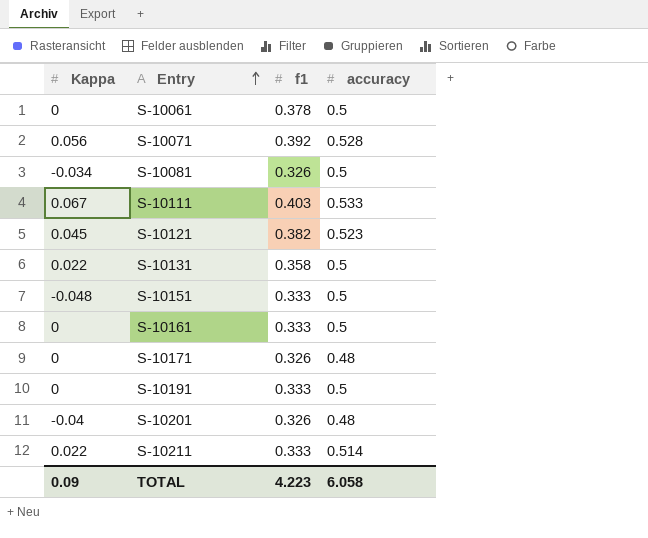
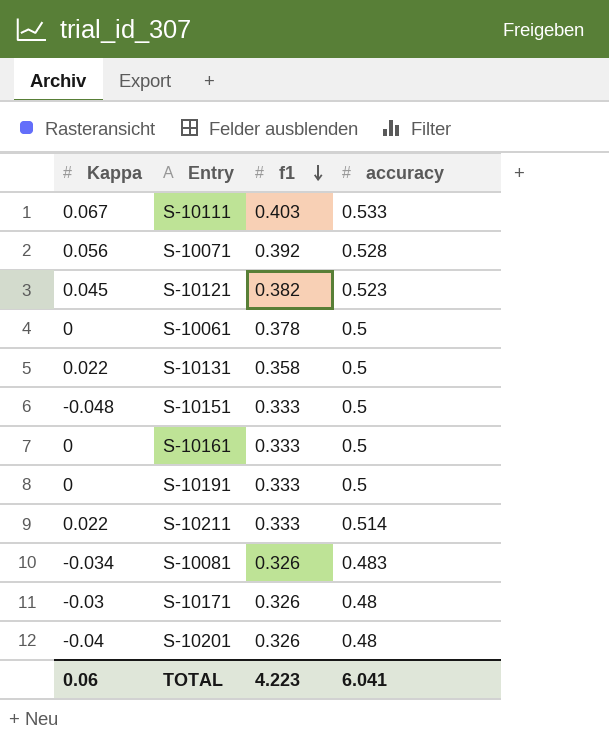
row order: Entry ascending -> f1 descending
S-10081 | accuracy: 0.5 -> 0.483
S-10171 | Kappa: 0 -> -0.03
TOTAL | Kappa: 0.09 -> 0.06
TOTAL | accuracy: 6.058 -> 6.041

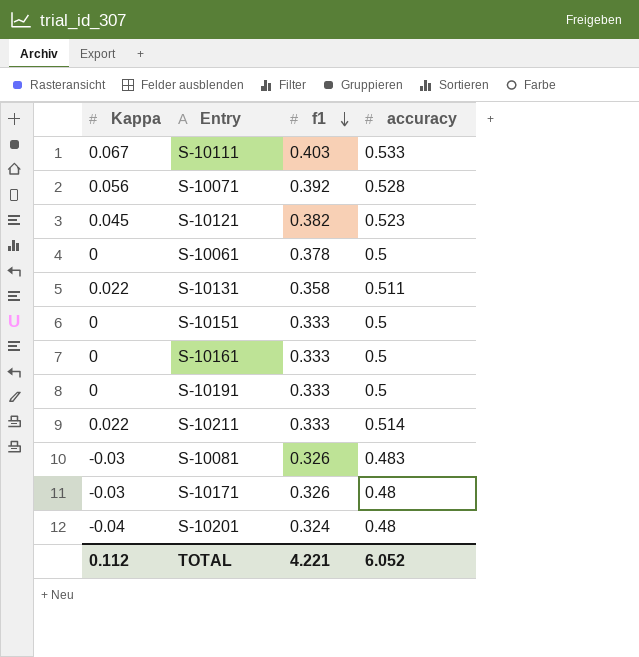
S-10131 | accuracy: 0.5 -> 0.511
S-10151 | Kappa: -0.048 -> 0
S-10081 | Kappa: -0.034 -> -0.03
S-10201 | f1: 0.326 -> 0.324
TOTAL | Kappa: 0.06 -> 0.112
TOTAL | f1: 4.223 -> 4.221
TOTAL | accuracy: 6.041 -> 6.052

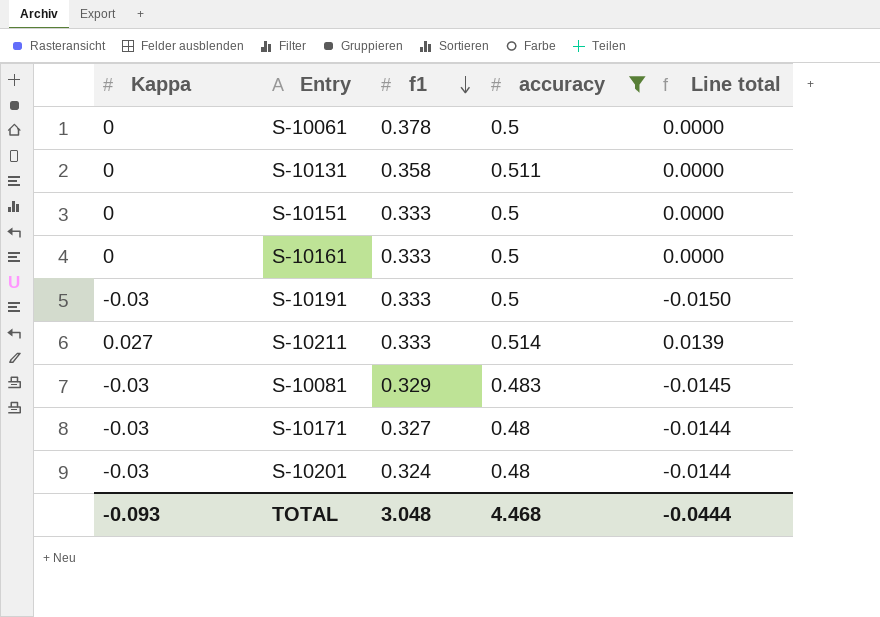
filter: none -> accuracy <= 0.514
column Line total | formula: none -> [Kappa] * [accuracy]
S-10131 | Kappa: 0.022 -> 0
S-10191 | Kappa: 0 -> -0.03
S-10211 | Kappa: 0.022 -> 0.027
S-10081 | f1: 0.326 -> 0.329
S-10171 | f1: 0.326 -> 0.327
S-10201 | Kappa: -0.04 -> -0.03
TOTAL | Kappa: 0.112 -> -0.093
TOTAL | f1: 4.221 -> 3.048
TOTAL | accuracy: 6.052 -> 4.468

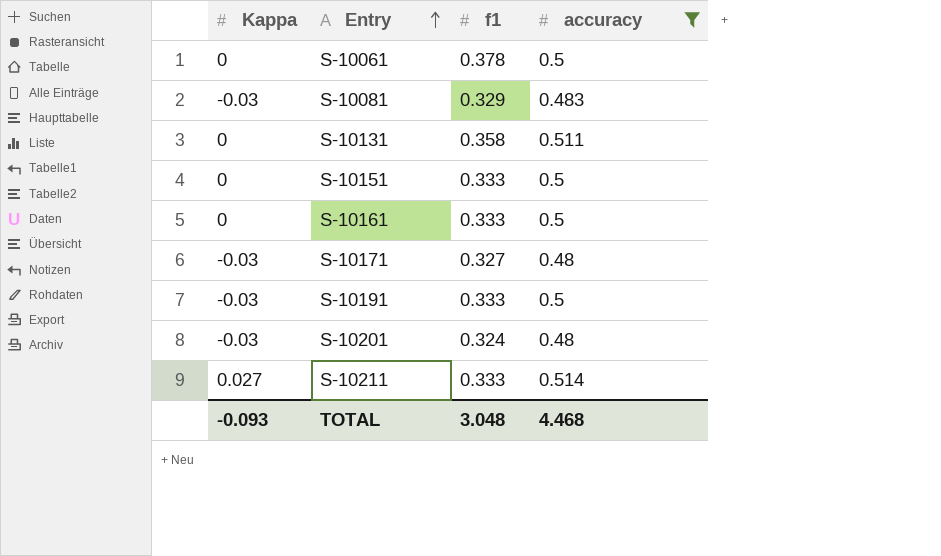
row order: f1 descending -> Entry ascending
column Line total | formula: [Kappa] * [accuracy] -> none

